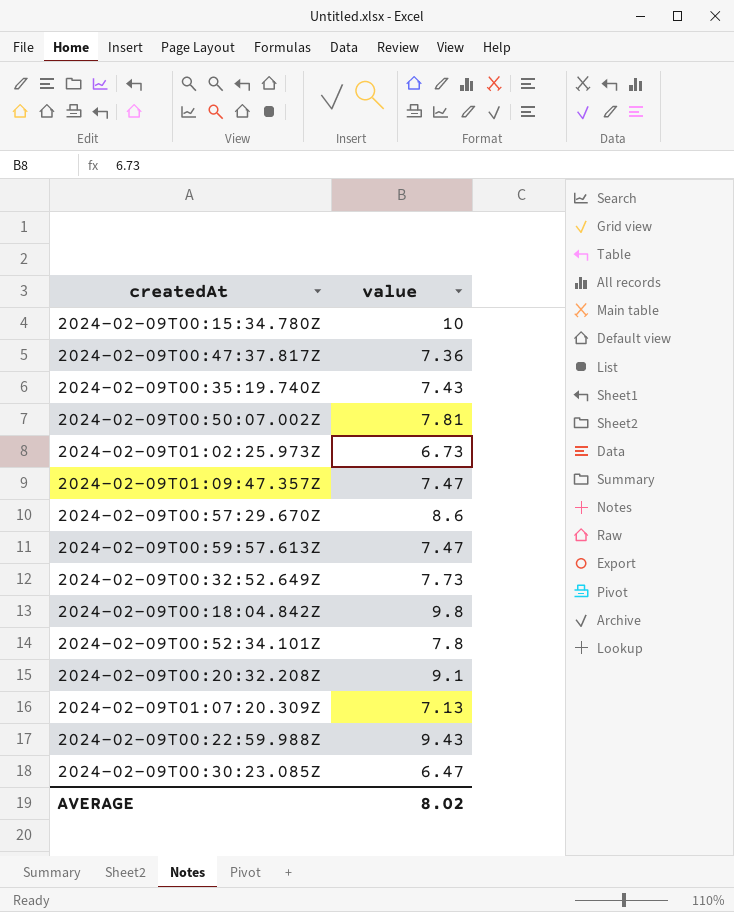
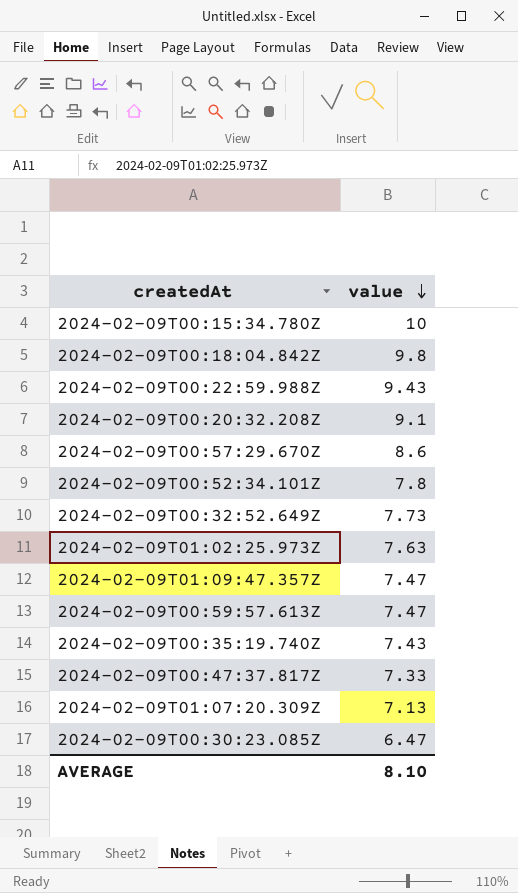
row order: none -> value descending
row 2024-02-09T00:50:07.002Z: 7.81 -> none
2024-02-09T01:02:25.973Z | value: 6.73 -> 7.63
2024-02-09T00:47:37.817Z | value: 7.36 -> 7.33
AVERAGE | value: 8.02 -> 8.10

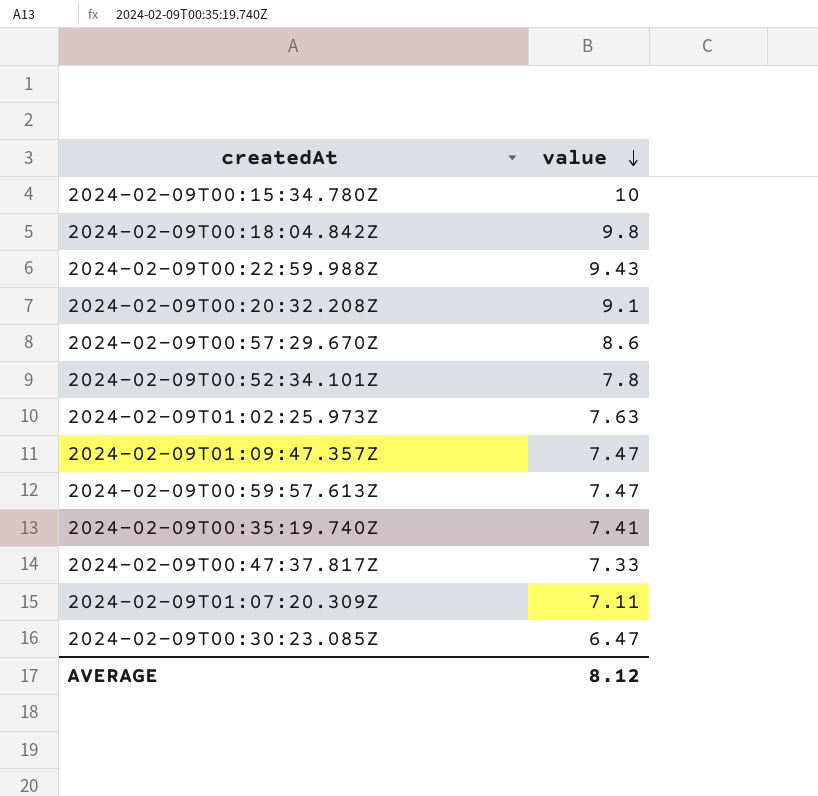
row 2024-02-09T00:32:52.649Z: 7.73 -> none
2024-02-09T00:35:19.740Z | value: 7.43 -> 7.41
2024-02-09T01:07:20.309Z | value: 7.13 -> 7.11
AVERAGE | value: 8.10 -> 8.12

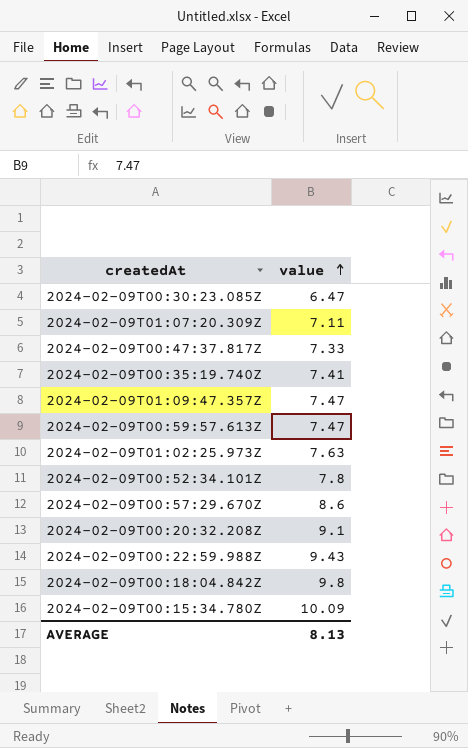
row order: value descending -> value ascending
2024-02-09T00:15:34.780Z | value: 10 -> 10.09
AVERAGE | value: 8.12 -> 8.13

